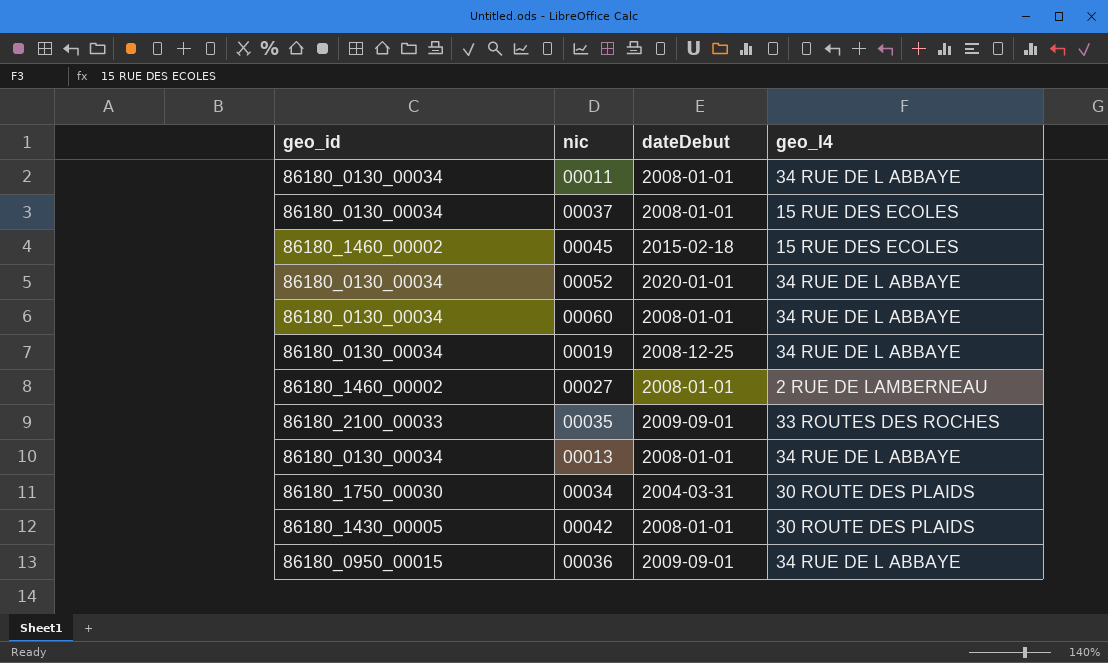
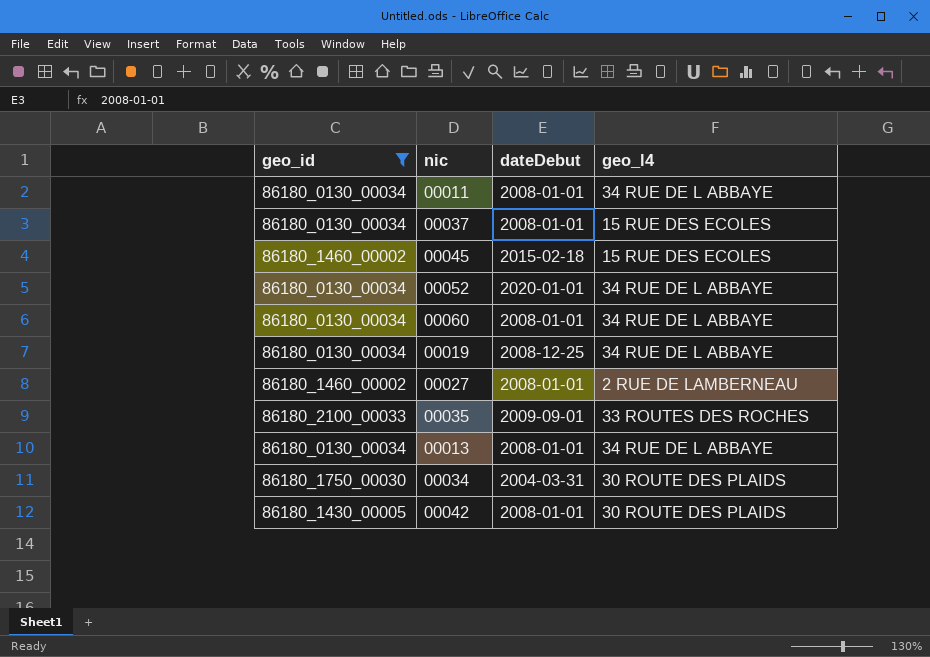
filter: none -> geo_id != 86180_0950_00015

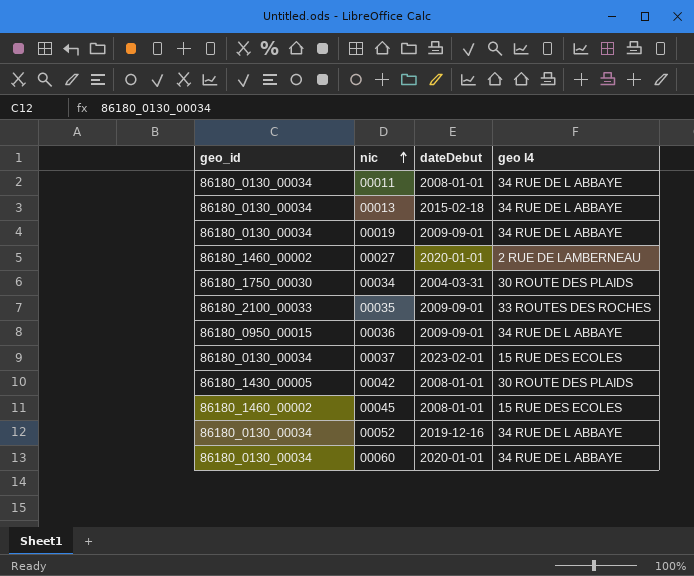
filter: geo_id != 86180_0950_00015 -> none
row order: none -> nic ascending
column name: geo_l4 -> geo l4
00013 | dateDebut: 2008-01-01 -> 2015-02-18
00019 | dateDebut: 2008-12-25 -> 2009-09-01
00027 | dateDebut: 2008-01-01 -> 2020-01-01
00037 | dateDebut: 2008-01-01 -> 2023-02-01
00045 | dateDebut: 2015-02-18 -> 2008-01-01
00052 | dateDebut: 2020-01-01 -> 2019-12-16
00060 | dateDebut: 2008-01-01 -> 2020-01-01

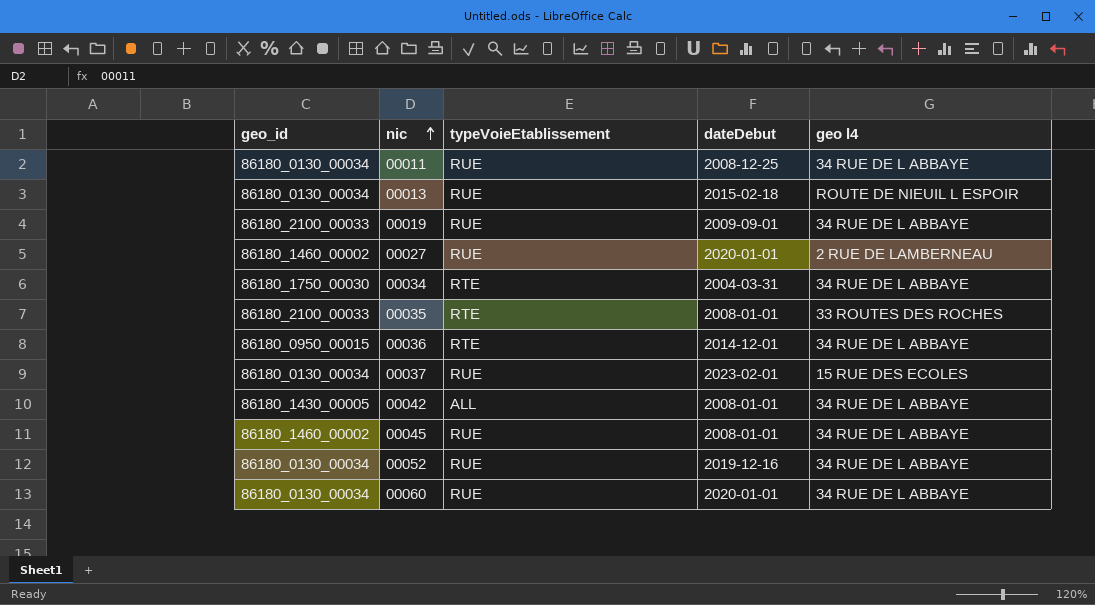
column typeVoieEtablissement | position: none -> 3
00011 | dateDebut: 2008-01-01 -> 2008-12-25
00013 | geo l4: 34 RUE DE L ABBAYE -> ROUTE DE NIEUIL L ESPOIR
00019 | geo_id: 86180_0130_00034 -> 86180_2100_00033
00034 | geo l4: 30 ROUTE DES PLAIDS -> 34 RUE DE L ABBAYE
00035 | dateDebut: 2009-09-01 -> 2008-01-01
00036 | dateDebut: 2009-09-01 -> 2014-12-01
00042 | geo l4: 30 ROUTE DES PLAIDS -> 34 RUE DE L ABBAYE
00045 | geo l4: 15 RUE DES ECOLES -> 34 RUE DE L ABBAYE

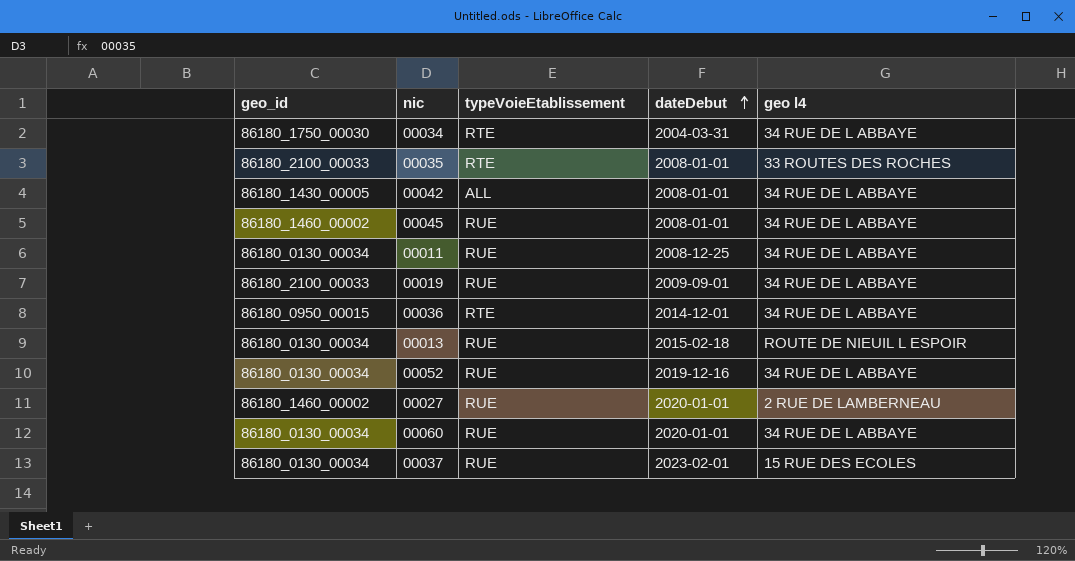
row order: nic ascending -> dateDebut ascending

